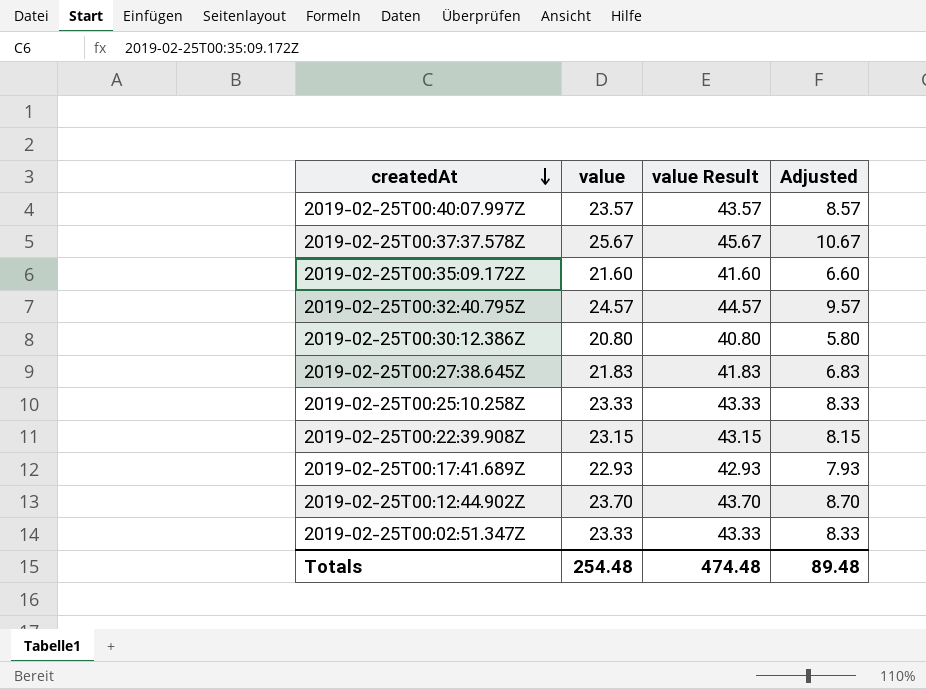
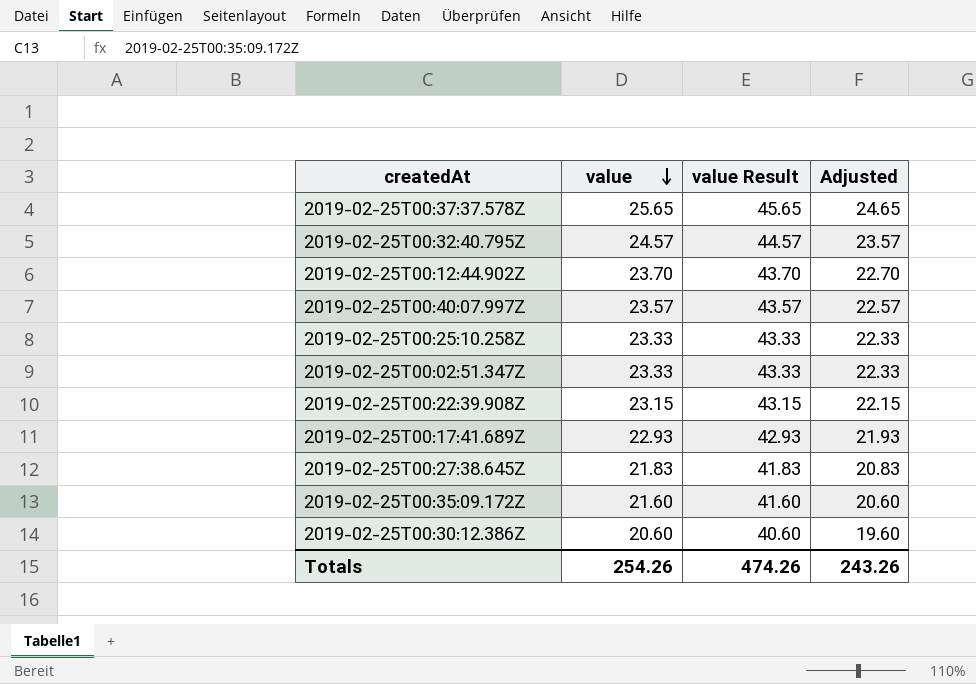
row order: createdAt descending -> value descending
column Adjusted | formula: [value] - 15 -> [value] - 1
2019-02-25T00:37:37.578Z | value: 25.67 -> 25.65
2019-02-25T00:37:37.578Z | value Result: 45.67 -> 45.65
2019-02-25T00:30:12.386Z | value: 20.80 -> 20.60
2019-02-25T00:30:12.386Z | value Result: 40.80 -> 40.60
Totals | value: 254.48 -> 254.26
Totals | value Result: 474.48 -> 474.26
Totals | Adjusted: 89.48 -> 243.26

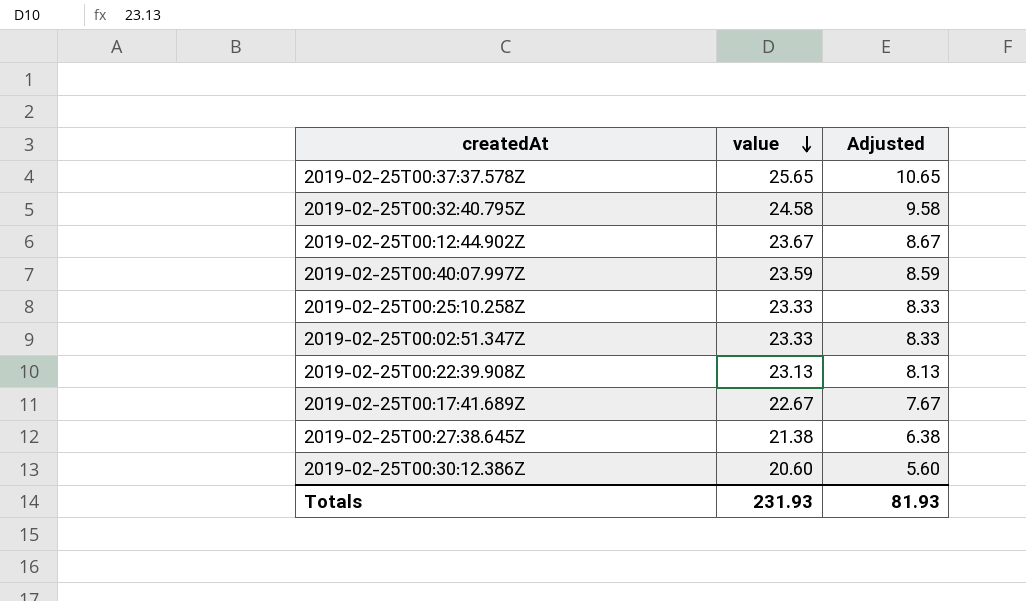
column value Result | formula: [value] + 20 -> none
column Adjusted | formula: [value] - 1 -> [value] - 15
row 2019-02-25T00:35:09.172Z: 21.60 | 41.60 | 20.60 -> none
2019-02-25T00:32:40.795Z | value: 24.57 -> 24.58
2019-02-25T00:12:44.902Z | value: 23.70 -> 23.67
2019-02-25T00:40:07.997Z | value: 23.57 -> 23.59
2019-02-25T00:22:39.908Z | value: 23.15 -> 23.13
2019-02-25T00:17:41.689Z | value: 22.93 -> 22.67
2019-02-25T00:27:38.645Z | value: 21.83 -> 21.38
Totals | value: 254.26 -> 231.93
Totals | Adjusted: 243.26 -> 81.93

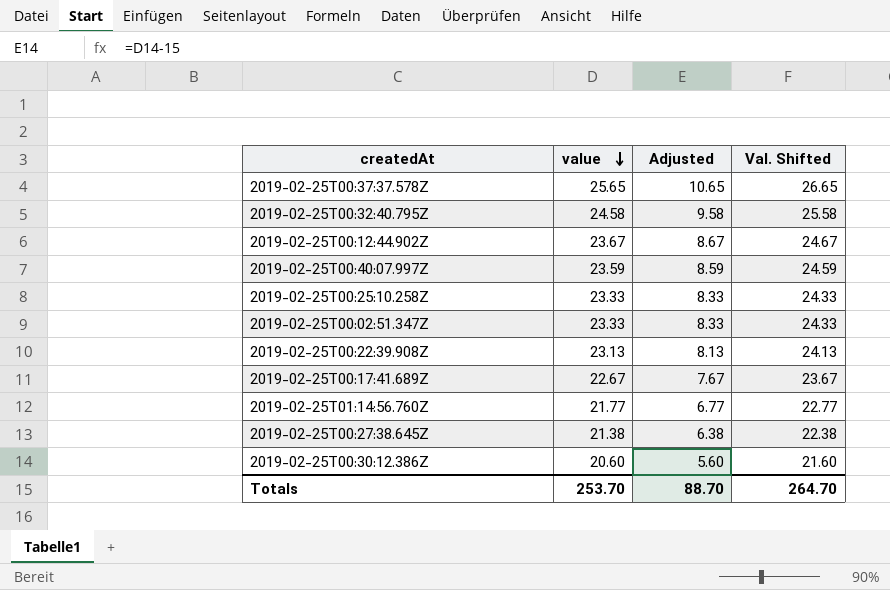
column Val. Shifted | formula: none -> [value] + 1
row 2019-02-25T01:14:56.760Z: none -> 21.77 | 6.77 | 22.77
Totals | value: 231.93 -> 253.70
Totals | Adjusted: 81.93 -> 88.70

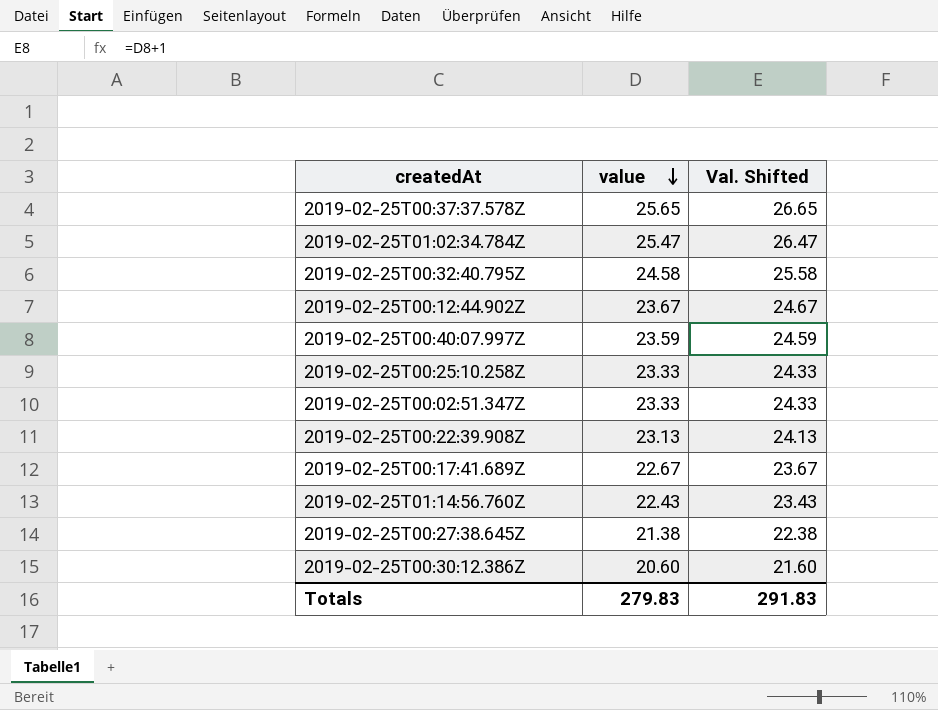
column Adjusted | formula: [value] - 15 -> none
row 2019-02-25T01:02:34.784Z: none -> 25.47 | 26.47
2019-02-25T01:14:56.760Z | value: 21.77 -> 22.43
2019-02-25T01:14:56.760Z | Val. Shifted: 22.77 -> 23.43
Totals | value: 253.70 -> 279.83
Totals | Val. Shifted: 264.70 -> 291.83

